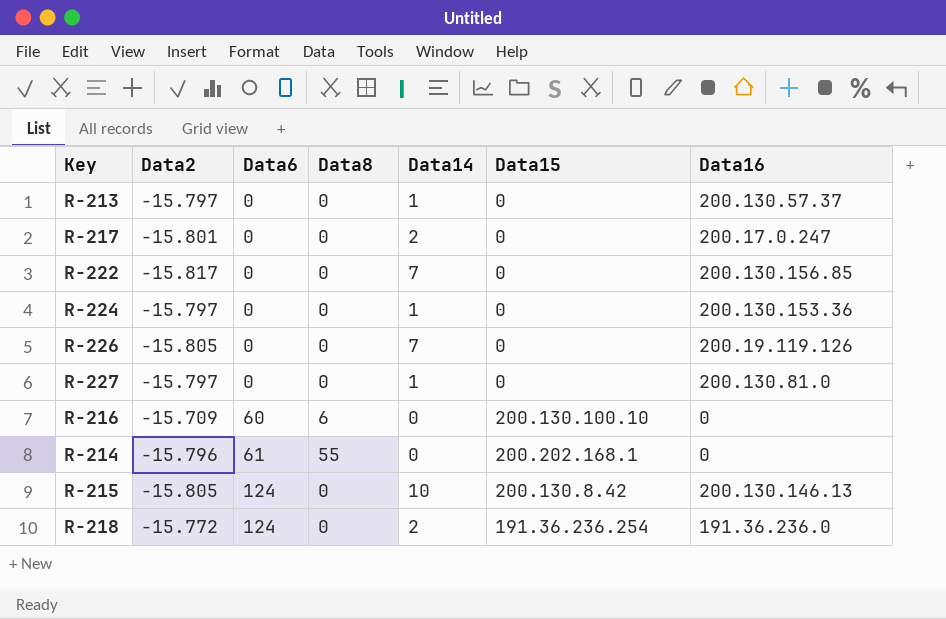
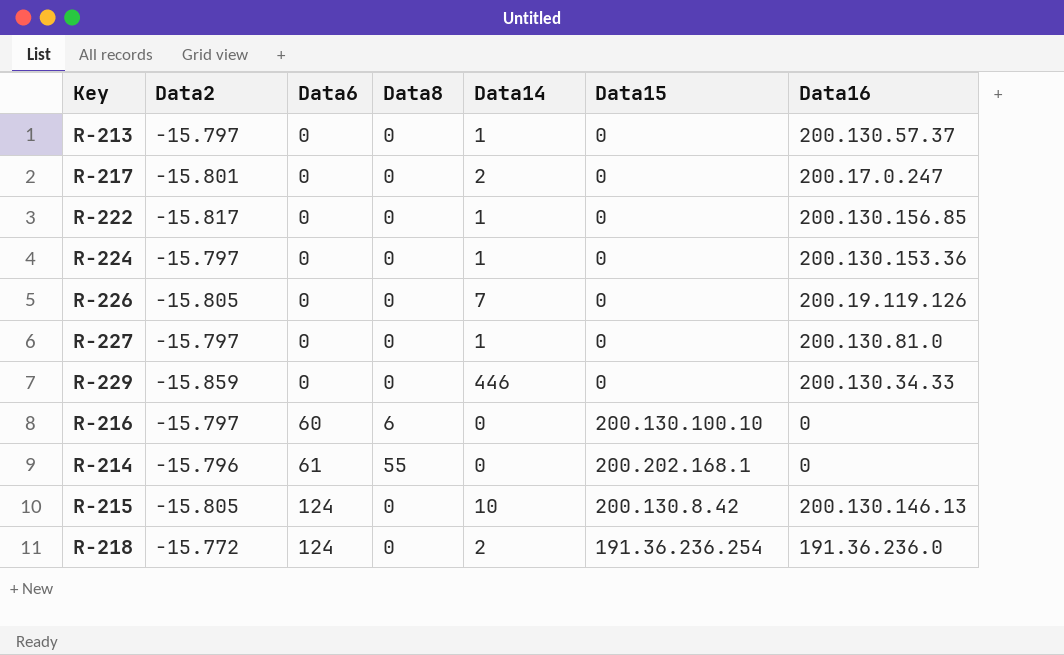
R-222 | Data14: 7 -> 1
row R-229: none -> -15.859 | 0 | 0 | 446 | 0 | 200.130.34.33
R-216 | Data2: -15.709 -> -15.797

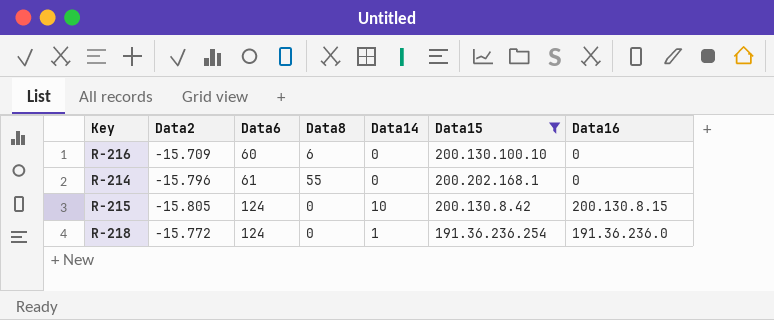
filter: none -> Data15 != 0
R-216 | Data2: -15.797 -> -15.709
R-215 | Data16: 200.130.146.13 -> 200.130.8.15
R-218 | Data14: 2 -> 1

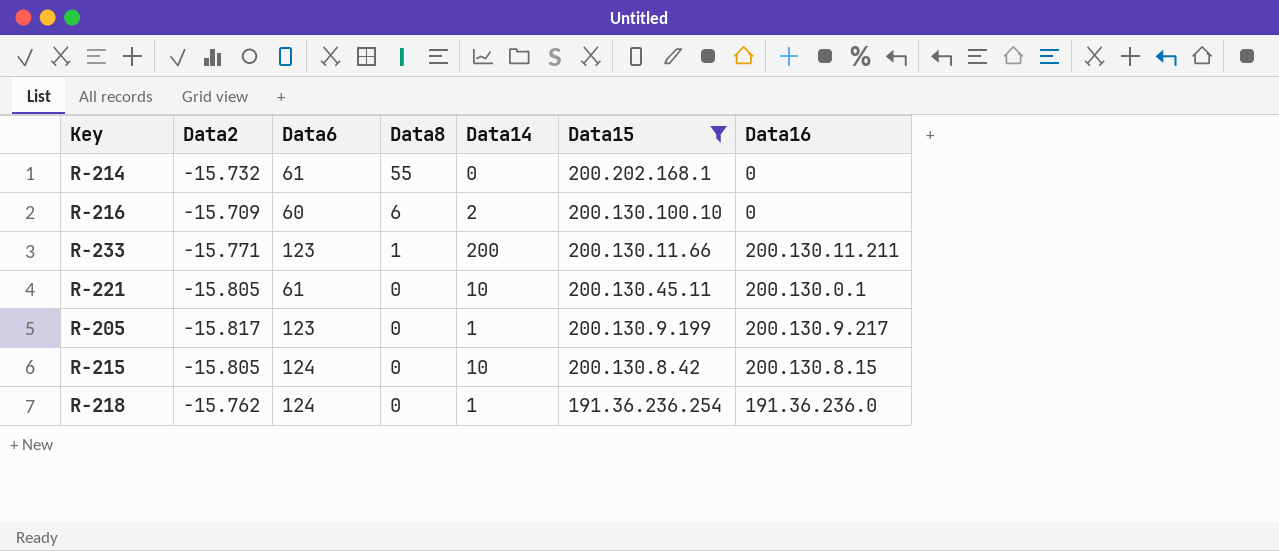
row order: Data6 ascending -> Data8 descending
R-214 | Data2: -15.796 -> -15.732
R-216 | Data14: 0 -> 2
row R-233: none -> -15.771 | 123 | 1 | 200 | 200.130.11.66 | 200.130.11.211
row R-221: none -> -15.805 | 61 | 0 | 10 | 200.130.45.11 | 200.130.0.1
row R-205: none -> -15.817 | 123 | 0 | 1 | 200.130.9.199 | 200.130.9.217
R-218 | Data2: -15.772 -> -15.762

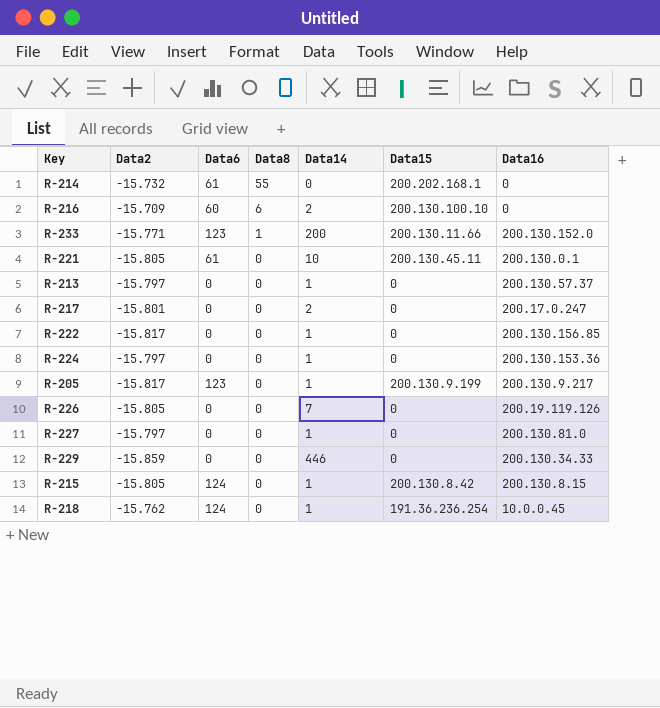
filter: Data15 != 0 -> none
R-233 | Data16: 200.130.11.211 -> 200.130.152.0
R-215 | Data14: 10 -> 1
R-218 | Data16: 191.36.236.0 -> 10.0.0.45

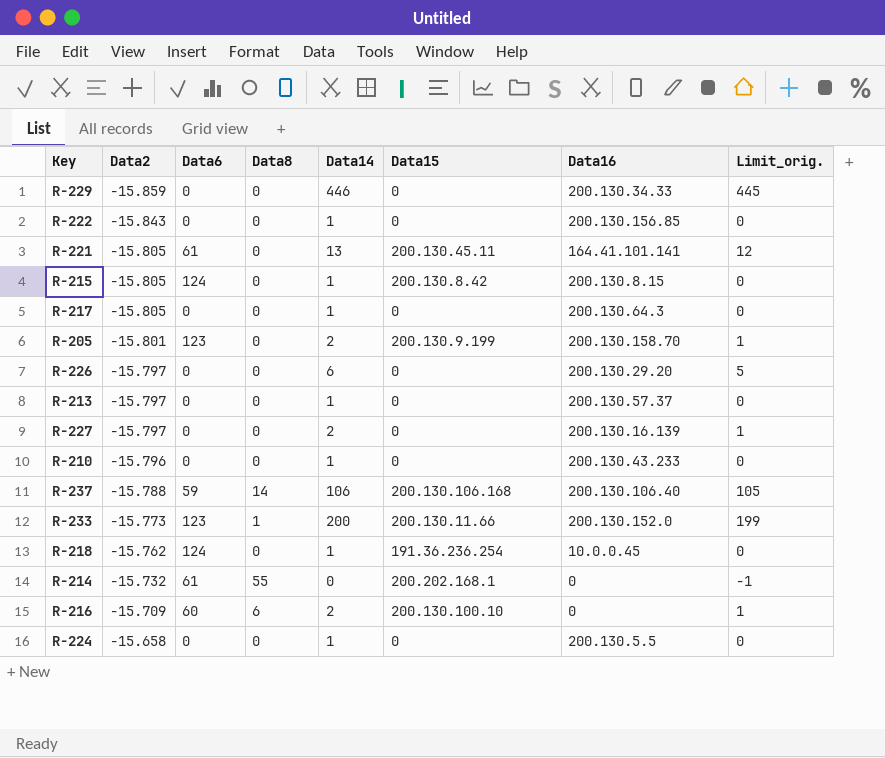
row order: Data8 descending -> Data2 ascending
column Limit_orig. | formula: none -> [Data14] - 1
R-222 | Data2: -15.817 -> -15.843
R-221 | Data14: 10 -> 13
R-221 | Data16: 200.130.0.1 -> 164.41.101.141
R-217 | Data2: -15.801 -> -15.805
R-217 | Data14: 2 -> 1
R-217 | Data16: 200.17.0.247 -> 200.130.64.3
R-205 | Data2: -15.817 -> -15.801
R-205 | Data14: 1 -> 2
R-205 | Data16: 200.130.9.217 -> 200.130.158.70
R-226 | Data2: -15.805 -> -15.797
R-226 | Data14: 7 -> 6
R-226 | Data16: 200.19.119.126 -> 200.130.29.20
R-227 | Data14: 1 -> 2
R-227 | Data16: 200.130.81.0 -> 200.130.16.139
row R-210: none -> -15.796 | 0 | 0 | 1 | 0 | 200.130.43.233 | 0
row R-237: none -> -15.788 | 59 | 14 | 106 | 200.130.106.168 | 200.130.106.40 | 105
R-233 | Data2: -15.771 -> -15.773
R-224 | Data2: -15.797 -> -15.658
R-224 | Data16: 200.130.153.36 -> 200.130.5.5

